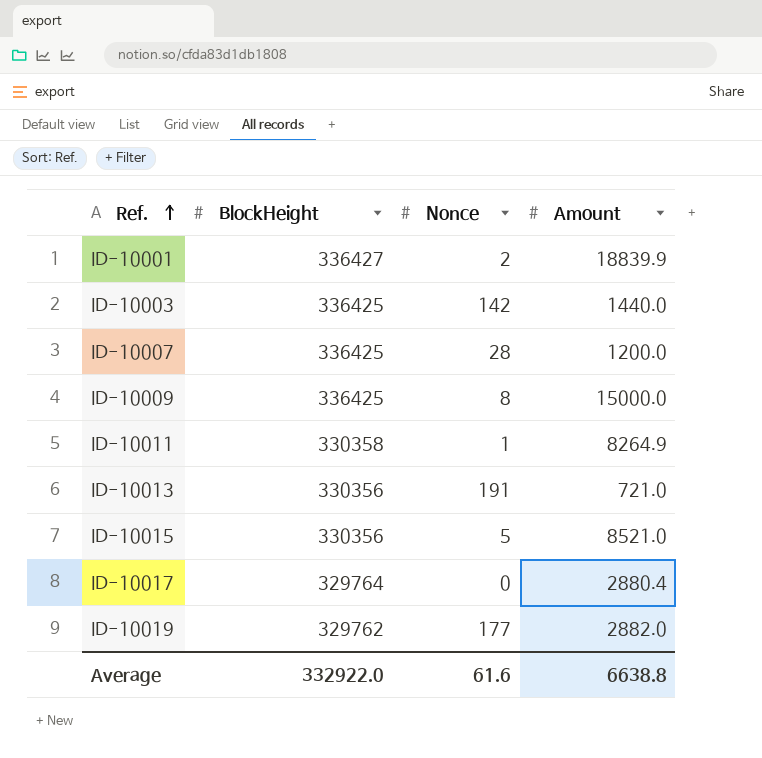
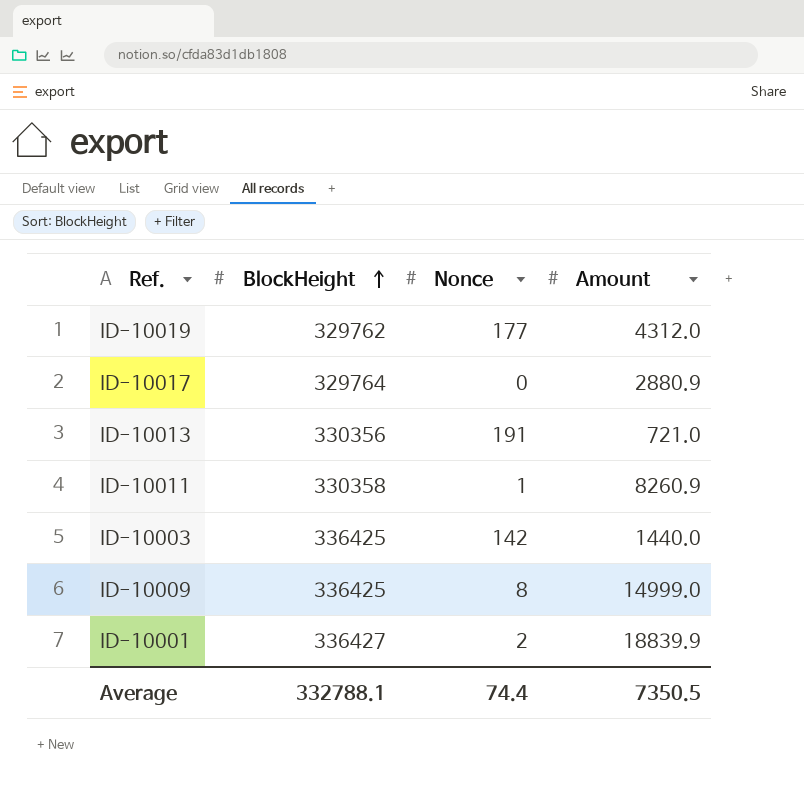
row order: Ref. ascending -> BlockHeight ascending
row ID-10007: 336425 | 28 | 1200.0 -> none
row ID-10015: 330356 | 5 | 8521.0 -> none
ID-10019 | Amount: 2882.0 -> 4312.0
ID-10017 | Amount: 2880.4 -> 2880.9
ID-10011 | Amount: 8264.9 -> 8260.9
ID-10009 | Amount: 15000.0 -> 14999.0
Average | BlockHeight: 332922.0 -> 332788.1
Average | Nonce: 61.6 -> 74.4
Average | Amount: 6638.8 -> 7350.5

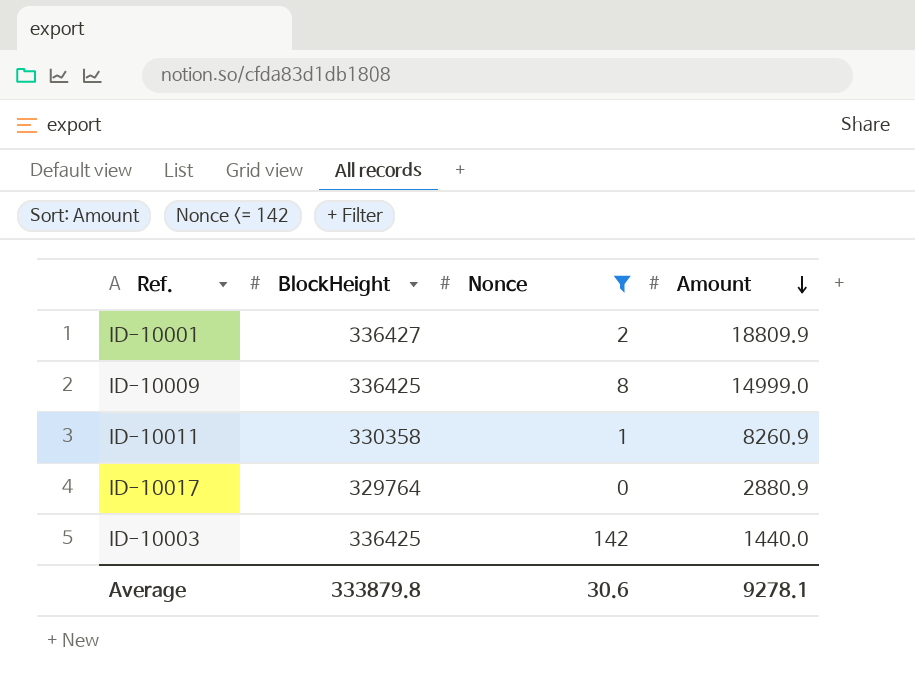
filter: none -> Nonce <= 142
row order: BlockHeight ascending -> Amount descending
ID-10001 | Amount: 18839.9 -> 18809.9
Average | BlockHeight: 332788.1 -> 333879.8
Average | Nonce: 74.4 -> 30.6
Average | Amount: 7350.5 -> 9278.1

